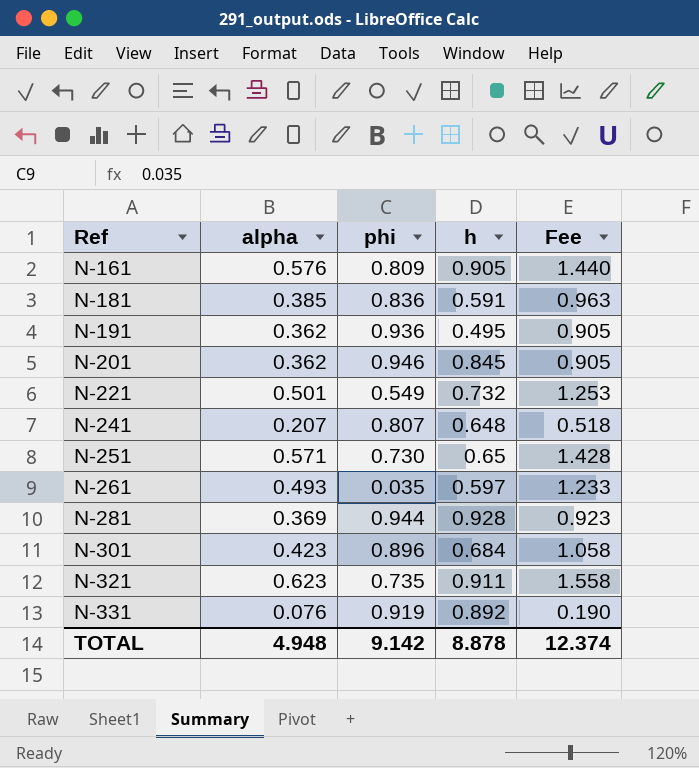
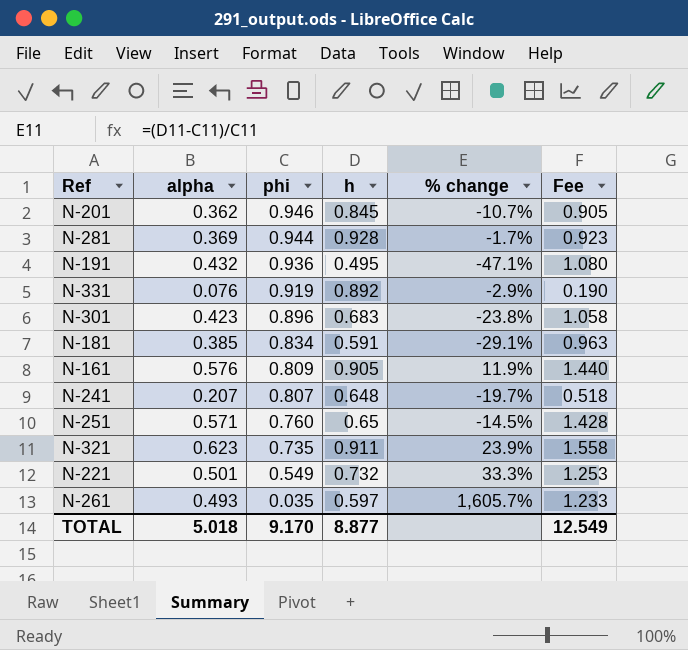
row order: Ref ascending -> phi descending
column % change | formula: none -> ([h] - [phi]) / [phi]
N-191 | alpha: 0.362 -> 0.432
N-191 | Fee: 0.905 -> 1.080
N-301 | h: 0.684 -> 0.683
N-181 | phi: 0.836 -> 0.834
N-251 | phi: 0.730 -> 0.760
TOTAL | alpha: 4.948 -> 5.018
TOTAL | phi: 9.142 -> 9.170
TOTAL | h: 8.878 -> 8.877
TOTAL | Fee: 12.374 -> 12.549

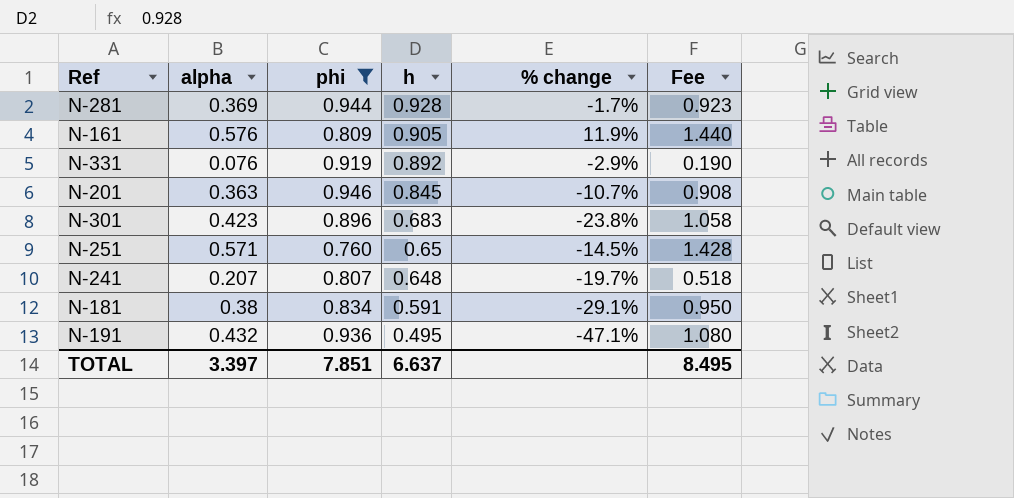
filter: none -> phi >= 0.760
row order: phi descending -> h descending
N-201 | alpha: 0.362 -> 0.363
N-201 | Fee: 0.905 -> 0.908
N-181 | alpha: 0.385 -> 0.38
N-181 | Fee: 0.963 -> 0.950
TOTAL | alpha: 5.018 -> 3.397
TOTAL | phi: 9.170 -> 7.851
TOTAL | h: 8.877 -> 6.637
TOTAL | Fee: 12.549 -> 8.495

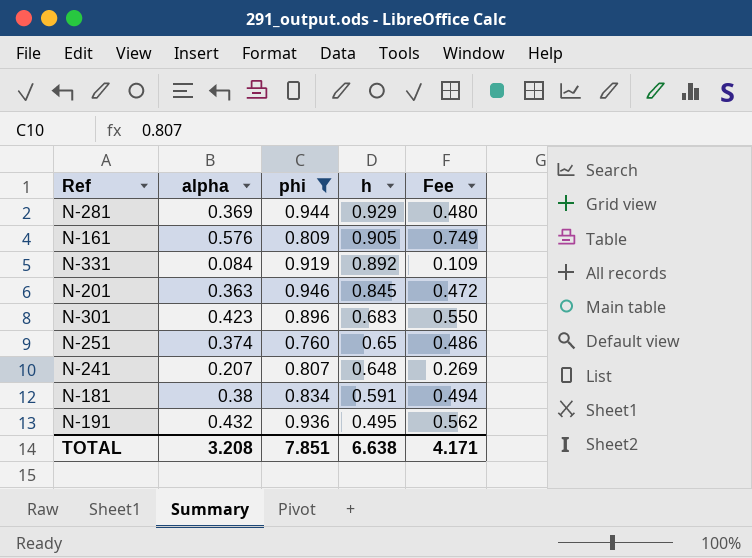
column % change | formula: ([h] - [phi]) / [phi] -> none
column Fee | formula: [alpha] * 2.5 -> [alpha] * 1.3
N-281 | h: 0.928 -> 0.929
N-331 | alpha: 0.076 -> 0.084
N-251 | alpha: 0.571 -> 0.374
TOTAL | alpha: 3.397 -> 3.208
TOTAL | h: 6.637 -> 6.638
TOTAL | Fee: 8.495 -> 4.171

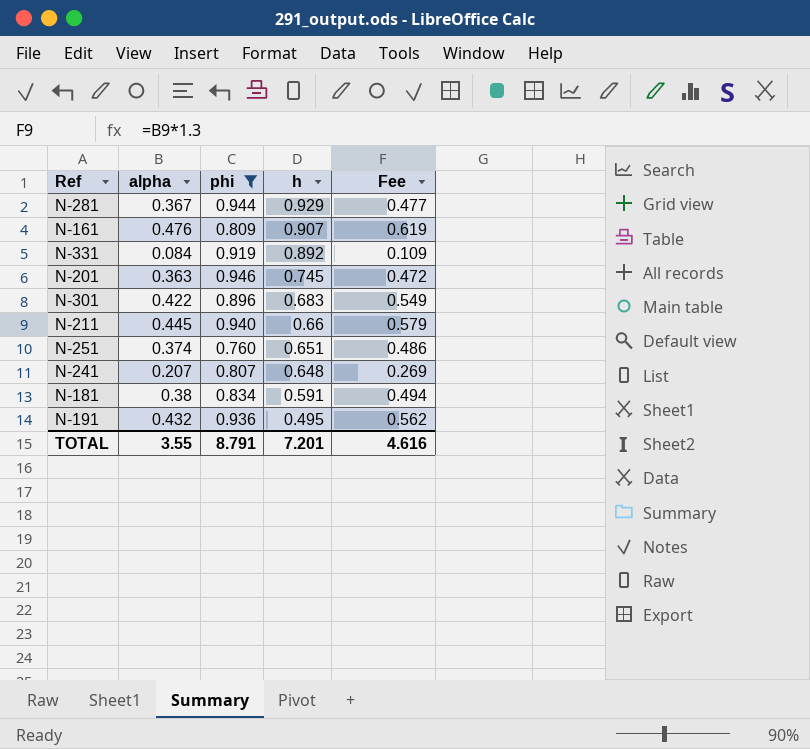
N-281 | alpha: 0.369 -> 0.367
N-281 | Fee: 0.480 -> 0.477
N-161 | alpha: 0.576 -> 0.476
N-161 | h: 0.905 -> 0.907
N-161 | Fee: 0.749 -> 0.619
N-201 | h: 0.845 -> 0.745
N-301 | alpha: 0.423 -> 0.422
N-301 | Fee: 0.550 -> 0.549
row N-211: none -> 0.445 | 0.940 | 0.66 | 0.579
N-251 | h: 0.65 -> 0.651
TOTAL | alpha: 3.208 -> 3.55
TOTAL | phi: 7.851 -> 8.791
TOTAL | h: 6.638 -> 7.201
TOTAL | Fee: 4.171 -> 4.616

